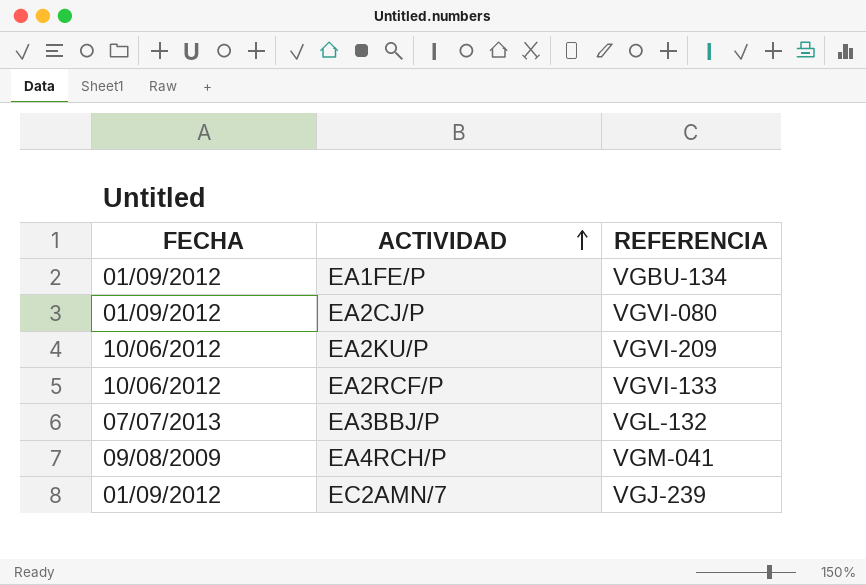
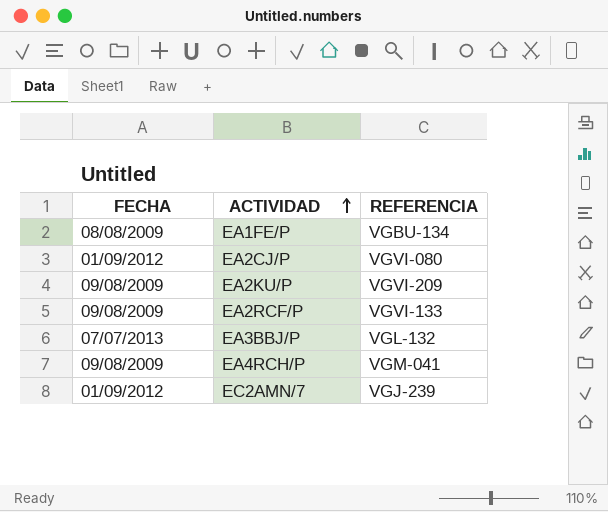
EA1FE/P | FECHA: 01/09/2012 -> 08/08/2009
EA2KU/P | FECHA: 10/06/2012 -> 09/08/2009
EA2RCF/P | FECHA: 10/06/2012 -> 09/08/2009

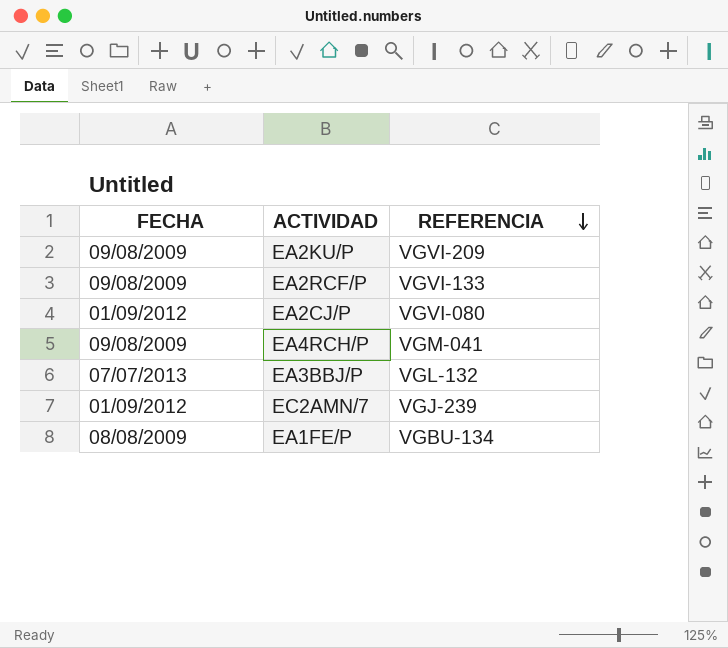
row order: ACTIVIDAD ascending -> REFERENCIA descending

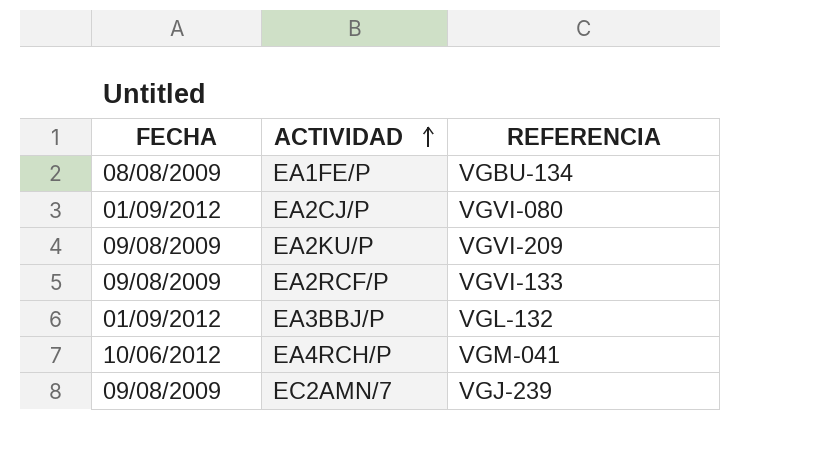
row order: REFERENCIA descending -> ACTIVIDAD ascending
EA3BBJ/P | FECHA: 07/07/2013 -> 01/09/2012
EA4RCH/P | FECHA: 09/08/2009 -> 10/06/2012
EC2AMN/7 | FECHA: 01/09/2012 -> 09/08/2009

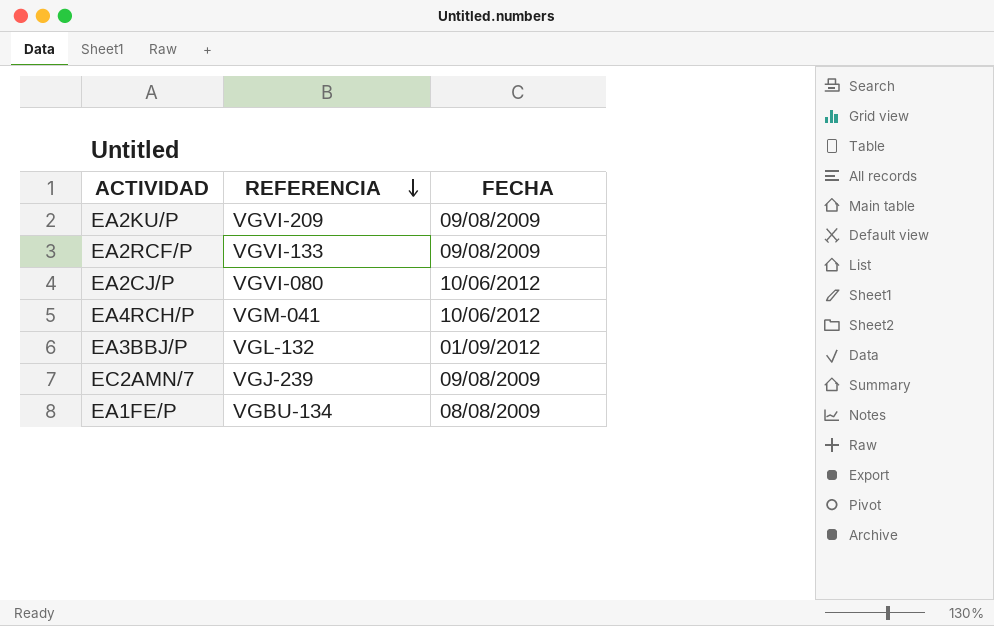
row order: ACTIVIDAD ascending -> REFERENCIA descending
column FECHA | position: 1 -> 3
EA2CJ/P | FECHA: 01/09/2012 -> 10/06/2012

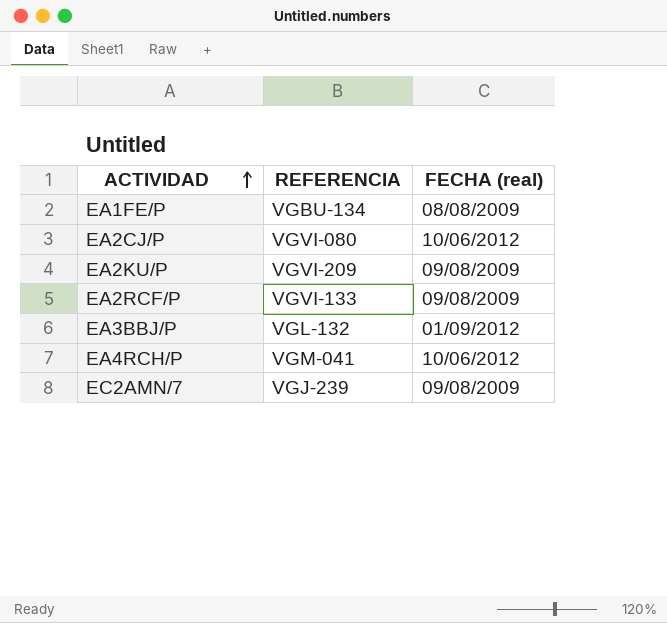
row order: REFERENCIA descending -> ACTIVIDAD ascending
column name: FECHA -> FECHA (real)

